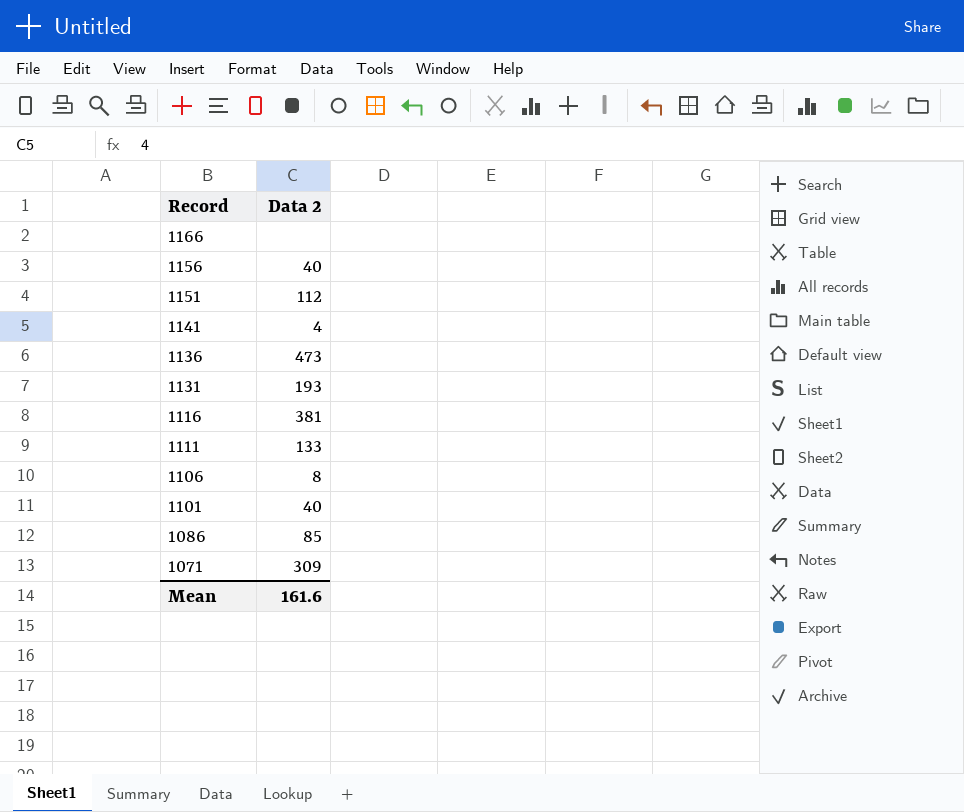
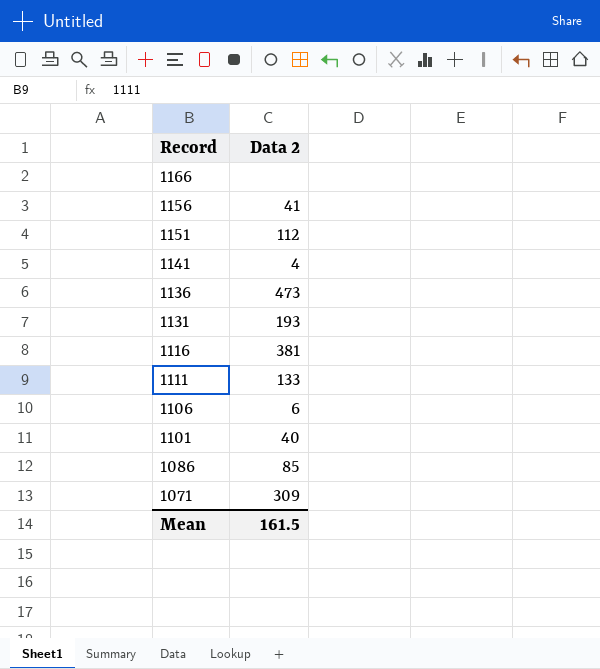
1156 | Data 2: 40 -> 41
1106 | Data 2: 8 -> 6
Mean | Data 2: 161.6 -> 161.5

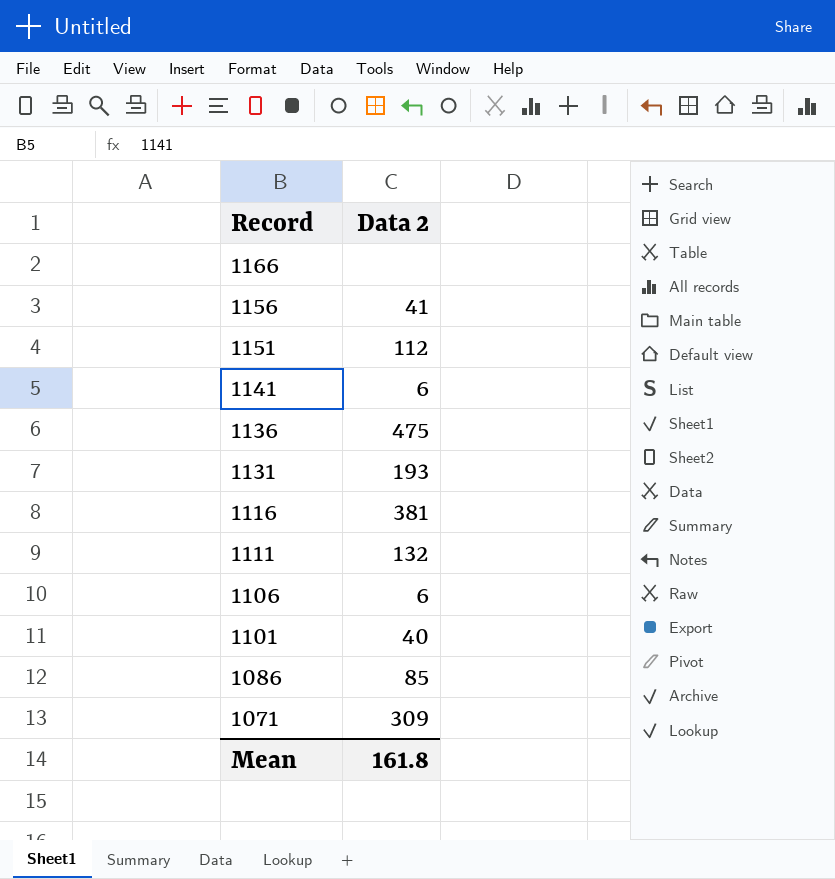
1141 | Data 2: 4 -> 6
1136 | Data 2: 473 -> 475
1111 | Data 2: 133 -> 132
Mean | Data 2: 161.5 -> 161.8

